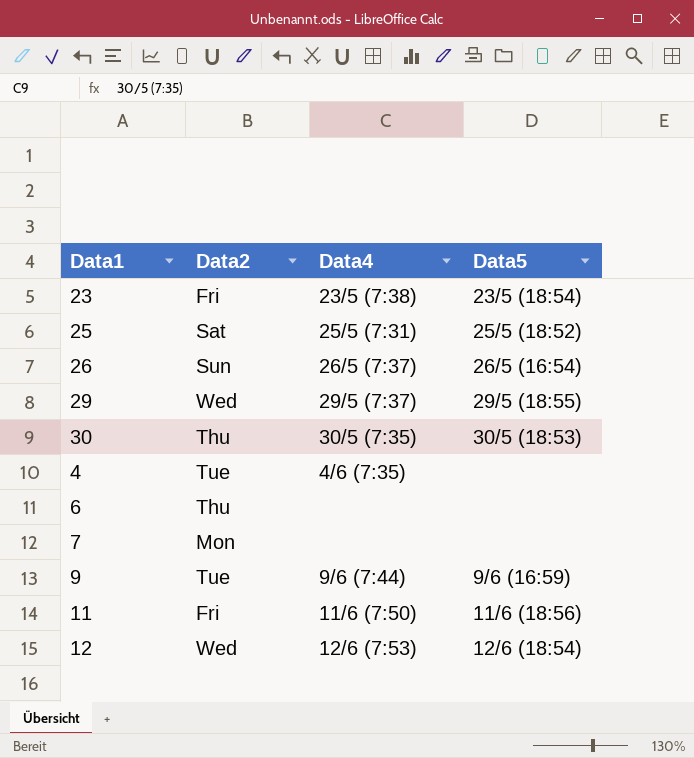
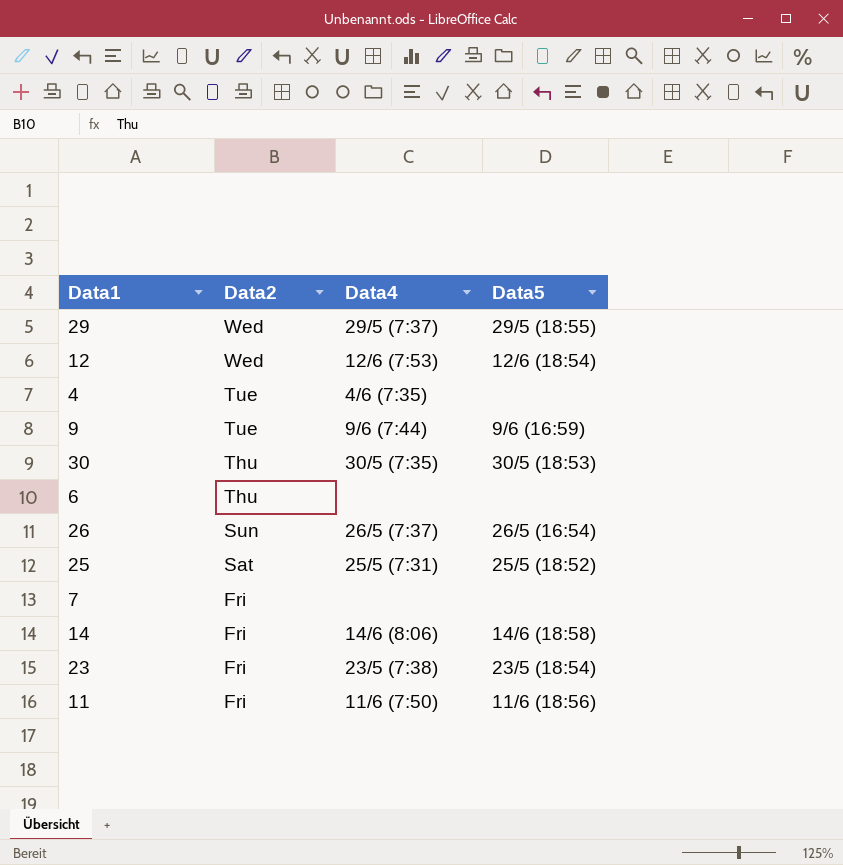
row order: none -> Data2 descending
7 | Data2: Mon -> Fri
row 14: none -> Fri | 14/6 (8:06) | 14/6 (18:58)

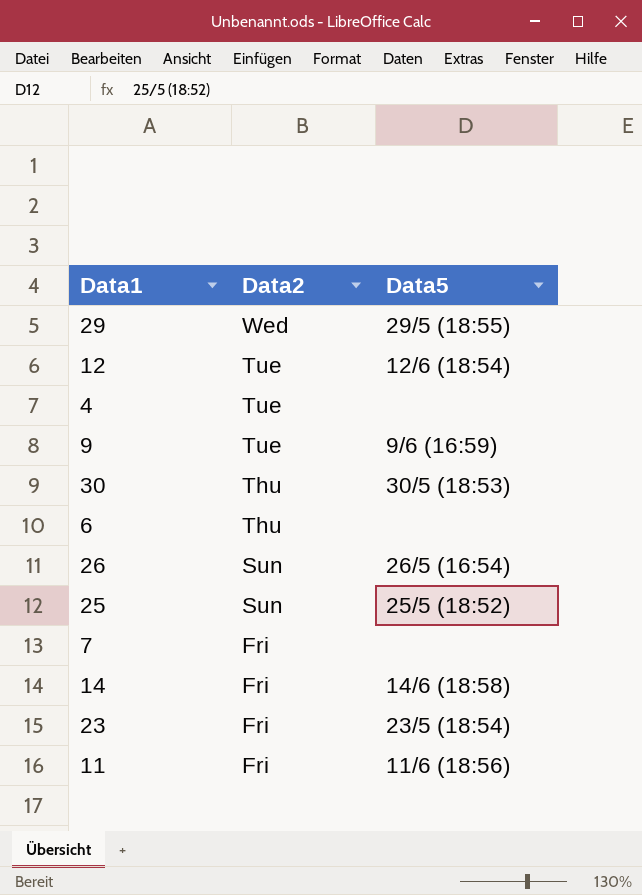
column Data4 | position: 3 -> none
12 | Data2: Wed -> Tue
25 | Data2: Sat -> Sun

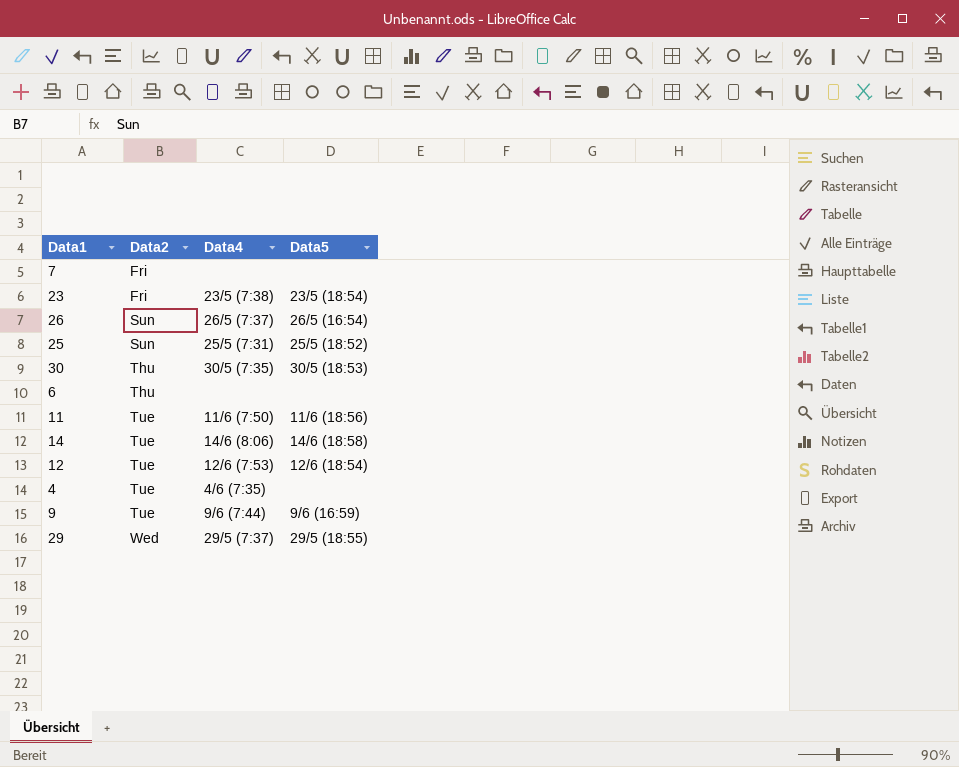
row order: Data2 descending -> Data2 ascending
column Data4 | position: none -> 3
11 | Data2: Fri -> Tue
14 | Data2: Fri -> Tue

